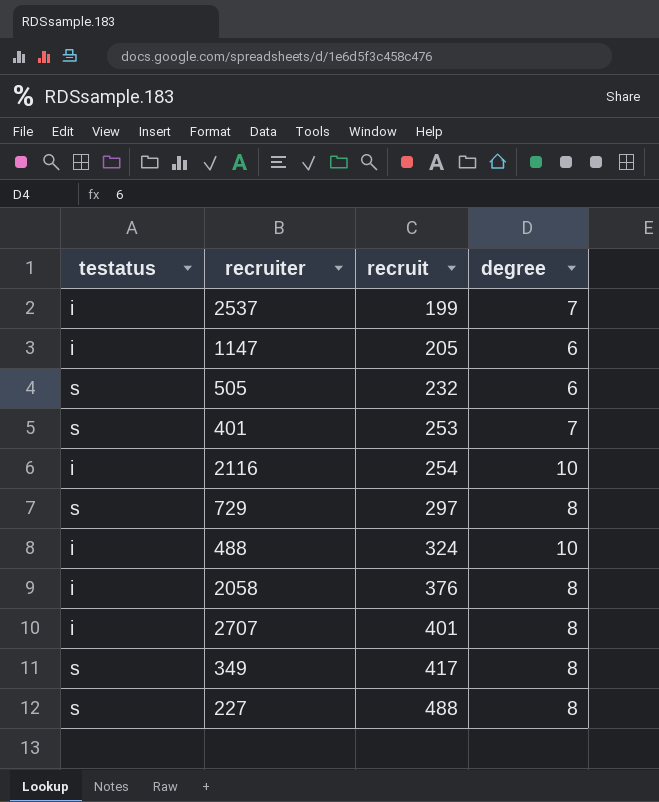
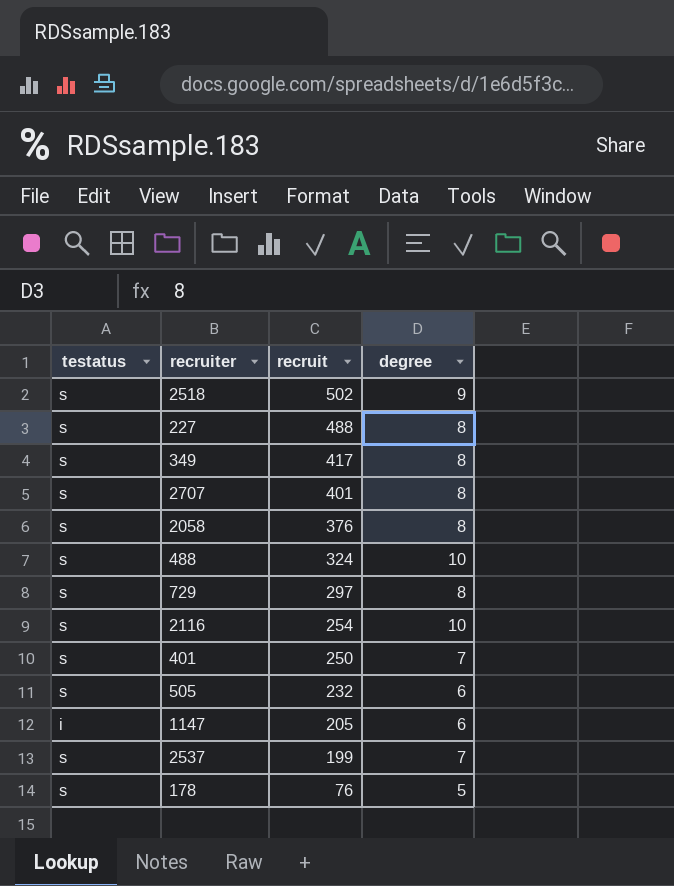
row order: recruit ascending -> recruit descending
row 2518: none -> s | 502 | 9
2707 | testatus: i -> s
2058 | testatus: i -> s
488 | testatus: i -> s
2116 | testatus: i -> s
401 | recruit: 253 -> 250
2537 | testatus: i -> s
row 178: none -> s | 76 | 5

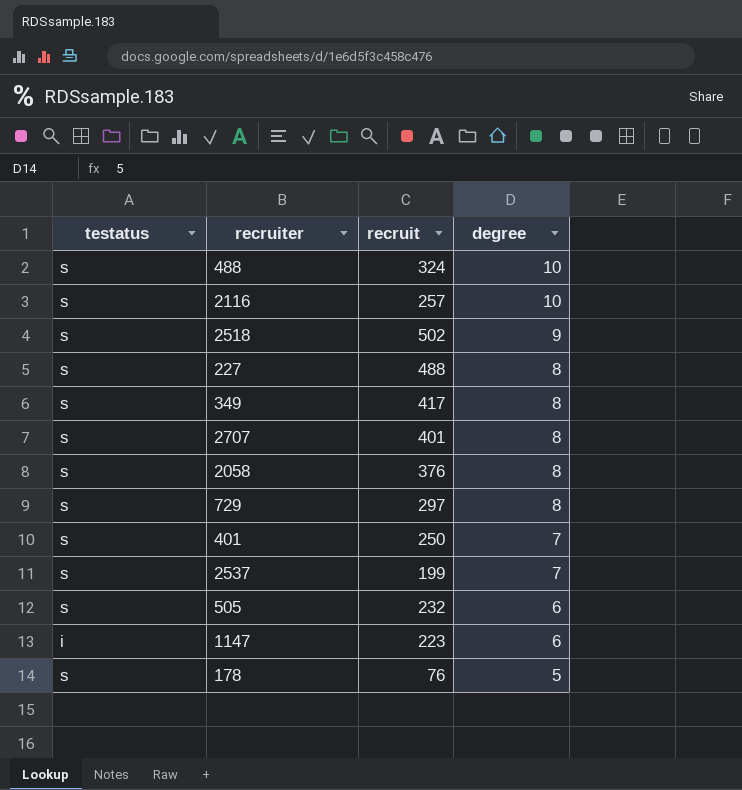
row order: recruit descending -> degree descending
2116 | recruit: 254 -> 257
1147 | recruit: 205 -> 223

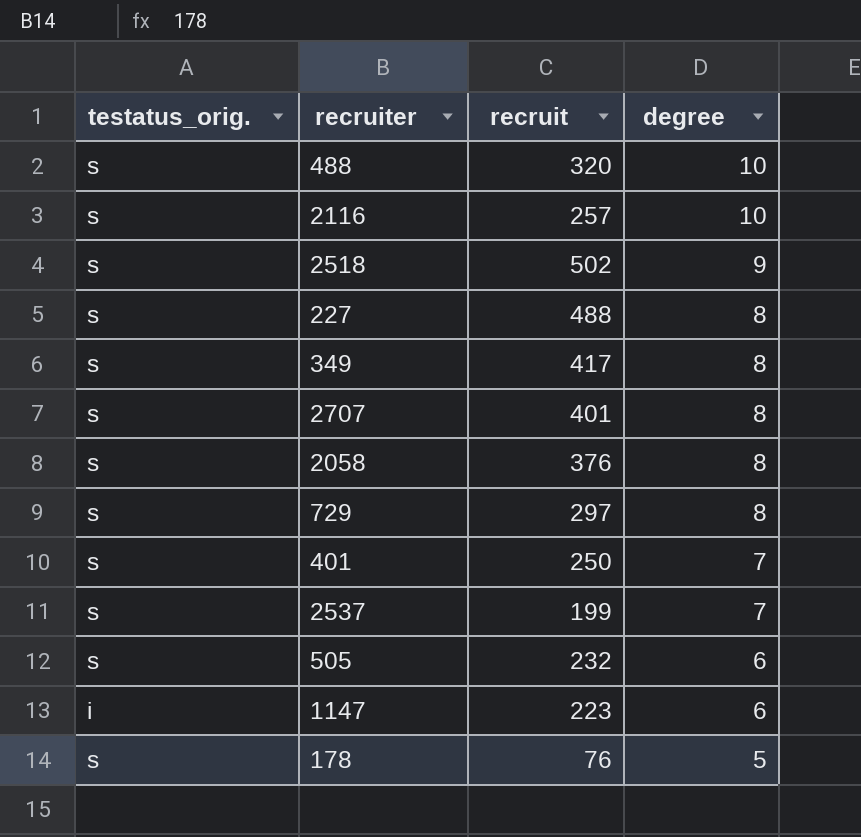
column name: testatus -> testatus_orig.
488 | recruit: 324 -> 320

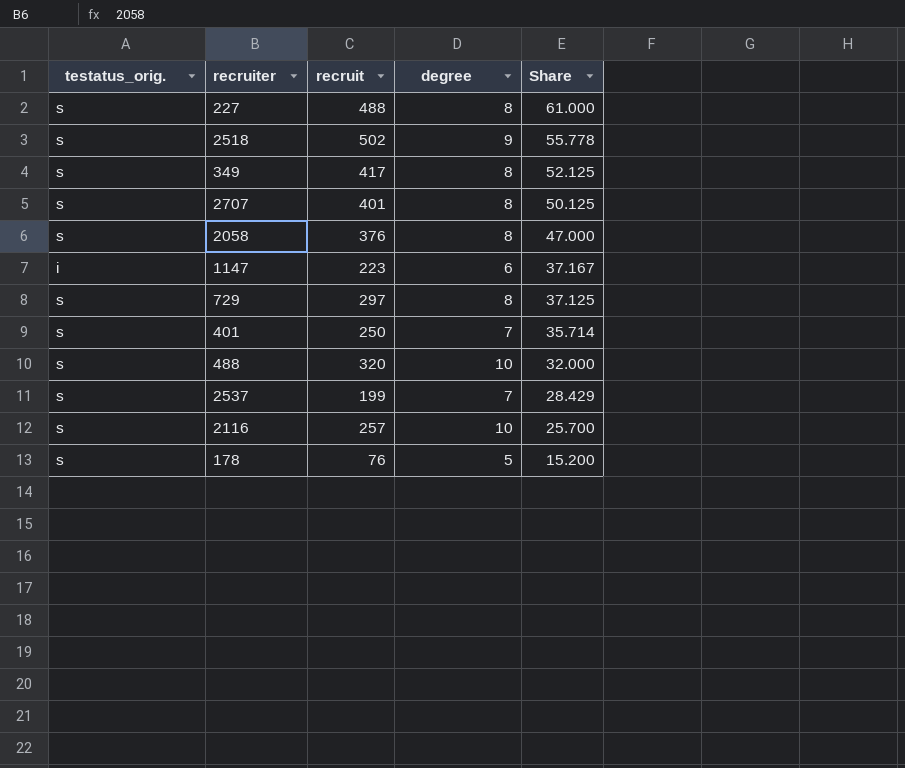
row order: degree descending -> Share descending
column Share | formula: none -> [recruit] / [degree]
row 505: s | 232 | 6 -> none

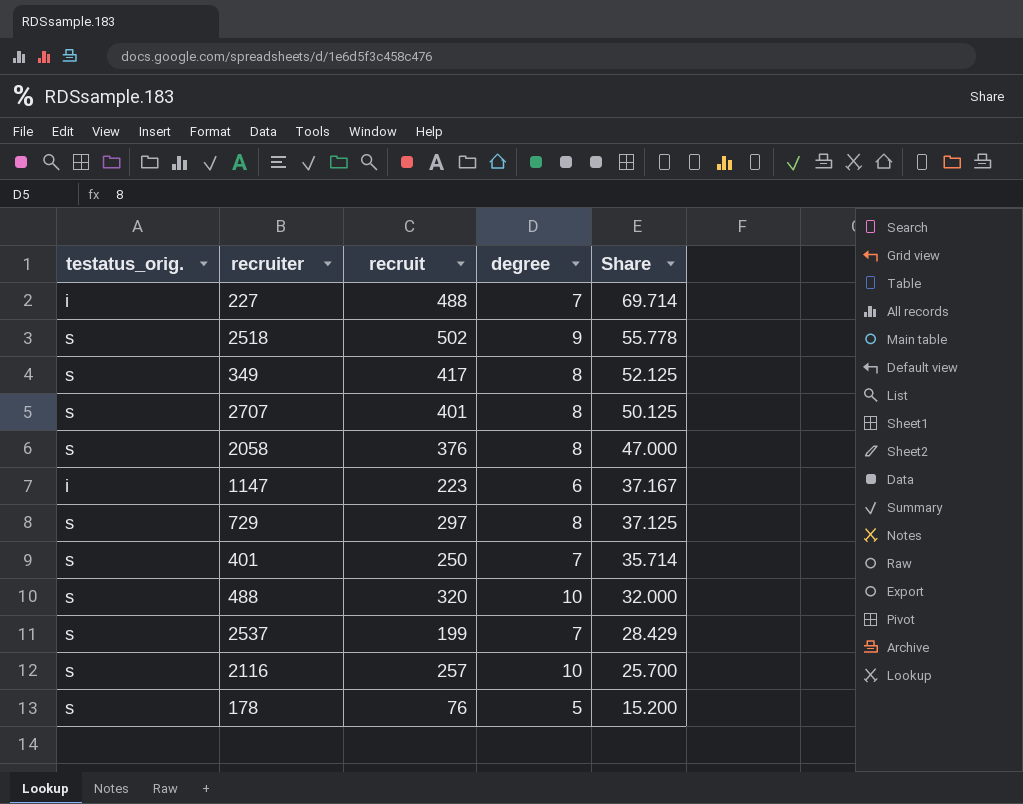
227 | testatus_orig.: s -> i
227 | degree: 8 -> 7
227 | Share: 61.000 -> 69.714

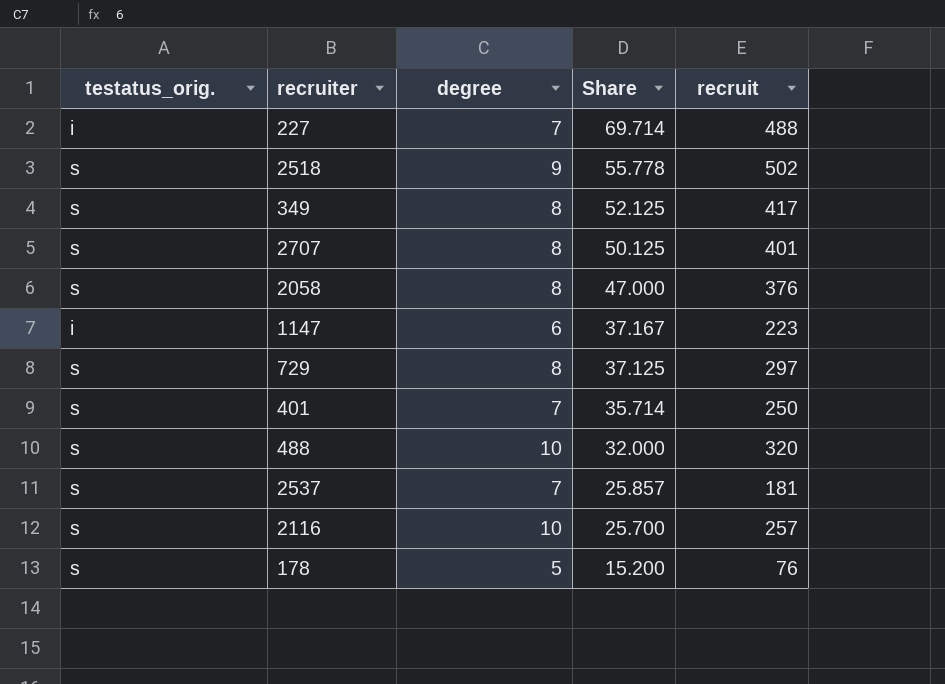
column recruit | position: 3 -> 5
2537 | Share: 28.429 -> 25.857
2537 | recruit: 199 -> 181

